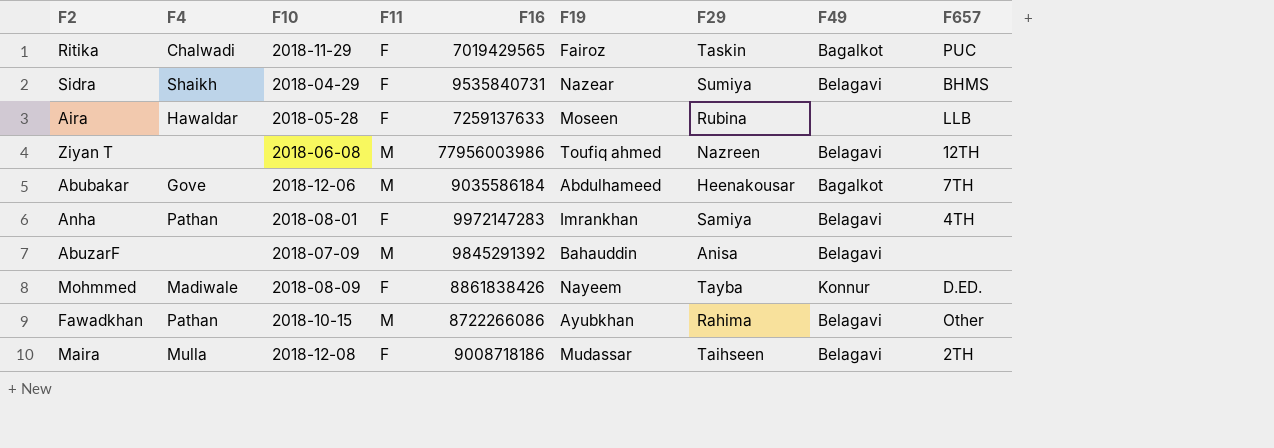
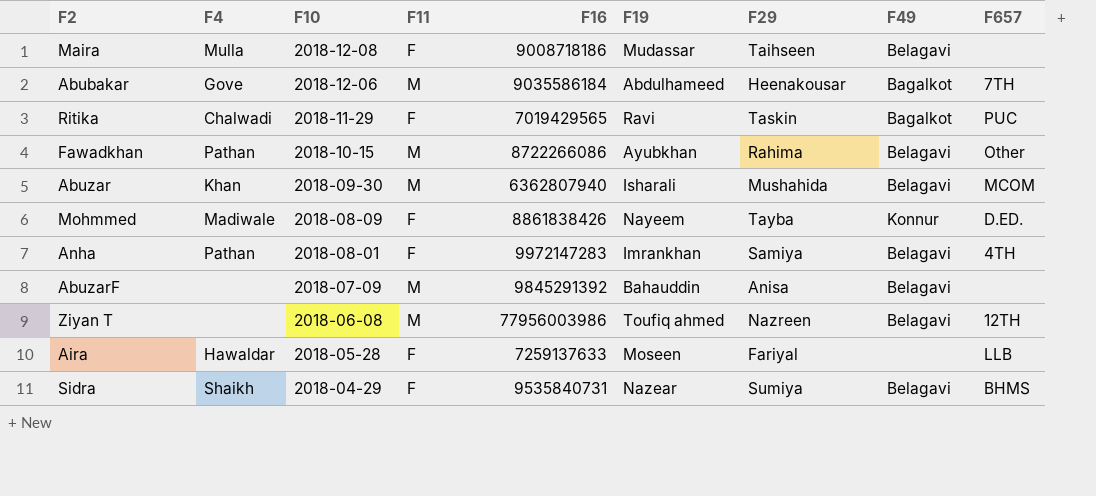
row order: none -> F10 descending
Maira | F657: 2TH -> none
Ritika | F19: Fairoz -> Ravi
row Abuzar: none -> Khan | 2018-09-30 | M | 6362807940 | Isharali | Mushahida | Belagavi | MCOM
Aira | F29: Rubina -> Fariyal

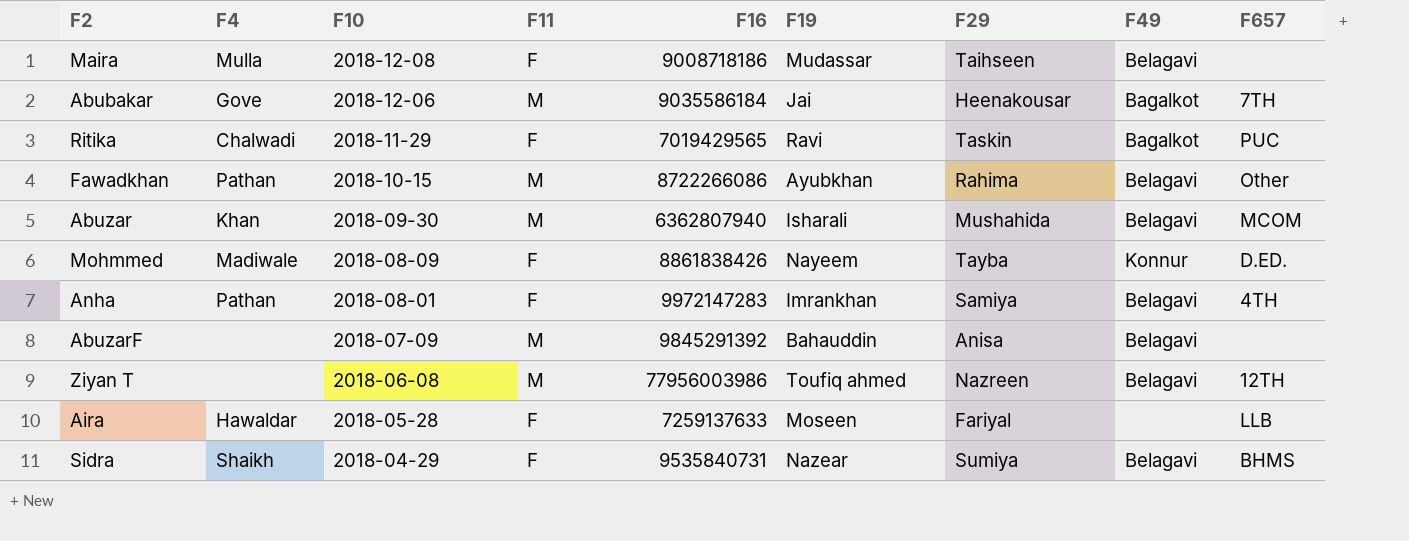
Abubakar | F19: Abdulhameed -> Jai

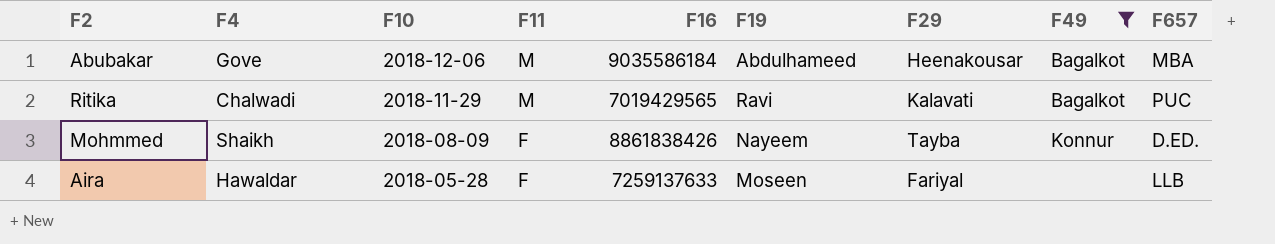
filter: none -> F49 != Belagavi
Abubakar | F19: Jai -> Abdulhameed
Abubakar | F657: 7TH -> MBA
Ritika | F11: F -> M
Ritika | F29: Taskin -> Kalavati
Mohmmed | F4: Madiwale -> Shaikh

